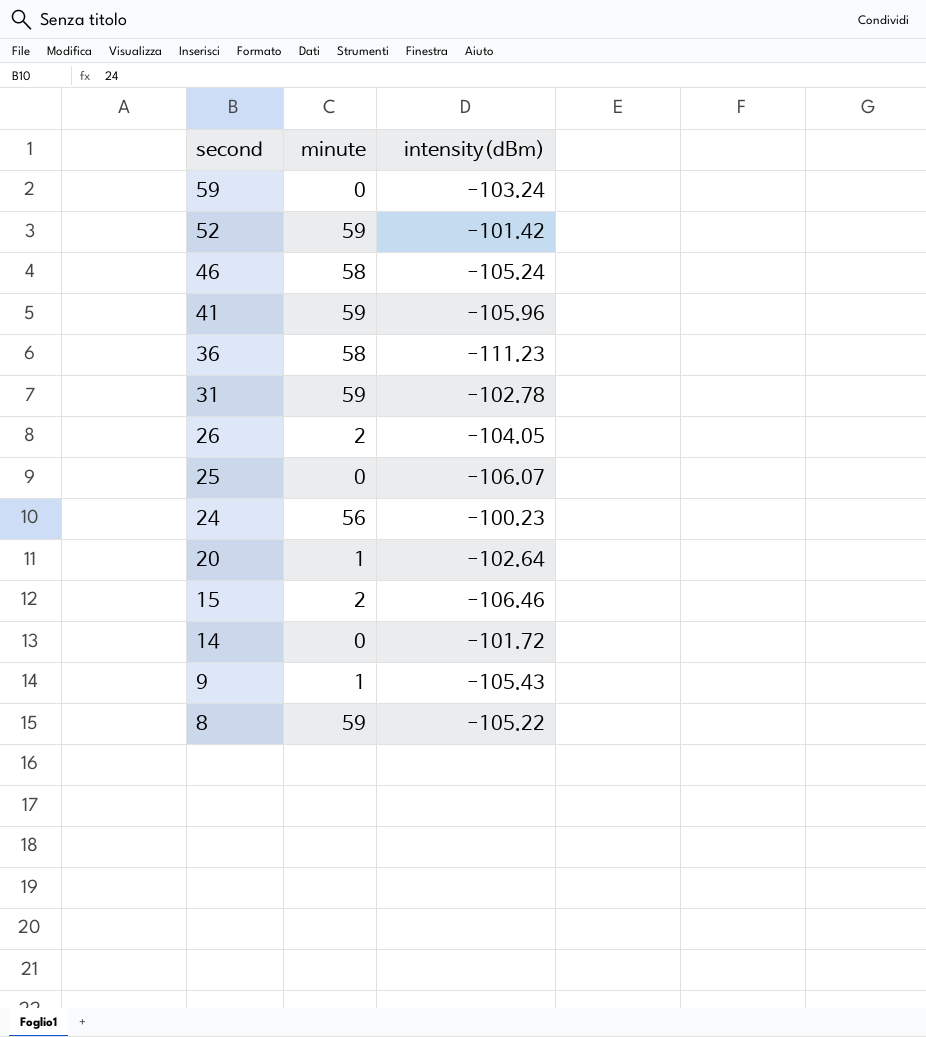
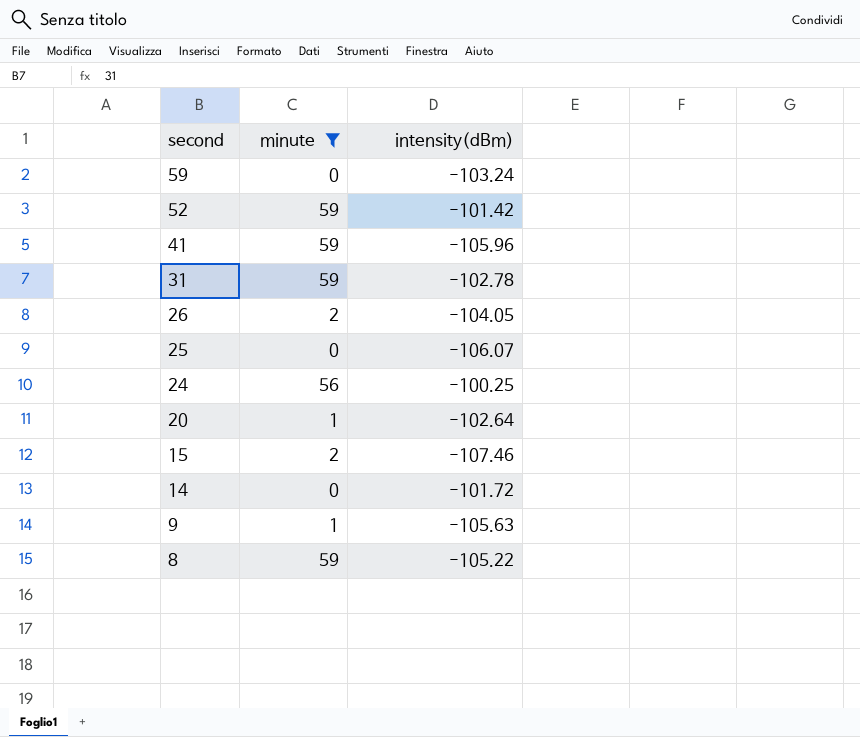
filter: none -> minute != 58
24 | intensity(dBm): -100.23 -> -100.25
15 | intensity(dBm): -106.46 -> -107.46
9 | intensity(dBm): -105.43 -> -105.63

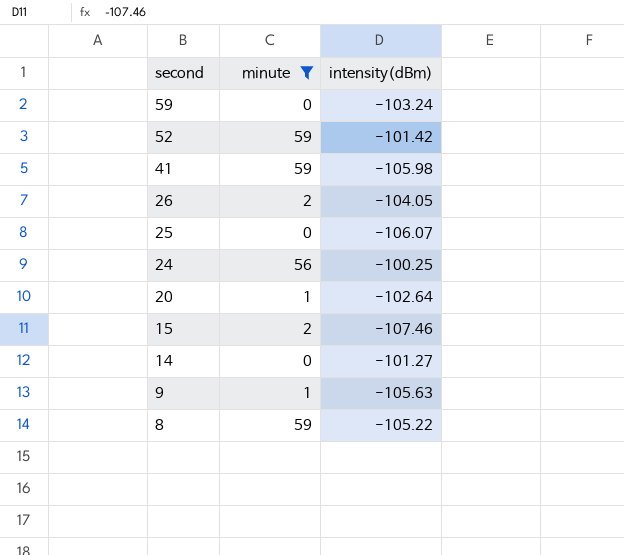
row 31: 59 | -102.78 -> none
41 | intensity(dBm): -105.96 -> -105.98
14 | intensity(dBm): -101.72 -> -101.27

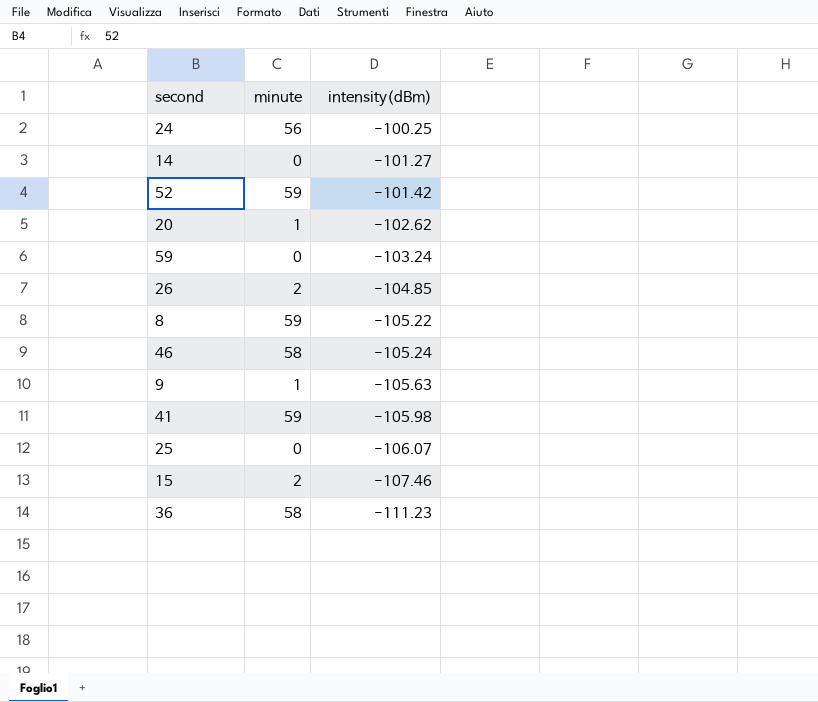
filter: minute != 58 -> none
row order: second descending -> intensity(dBm) descending
20 | intensity(dBm): -102.64 -> -102.62
26 | intensity(dBm): -104.05 -> -104.85

